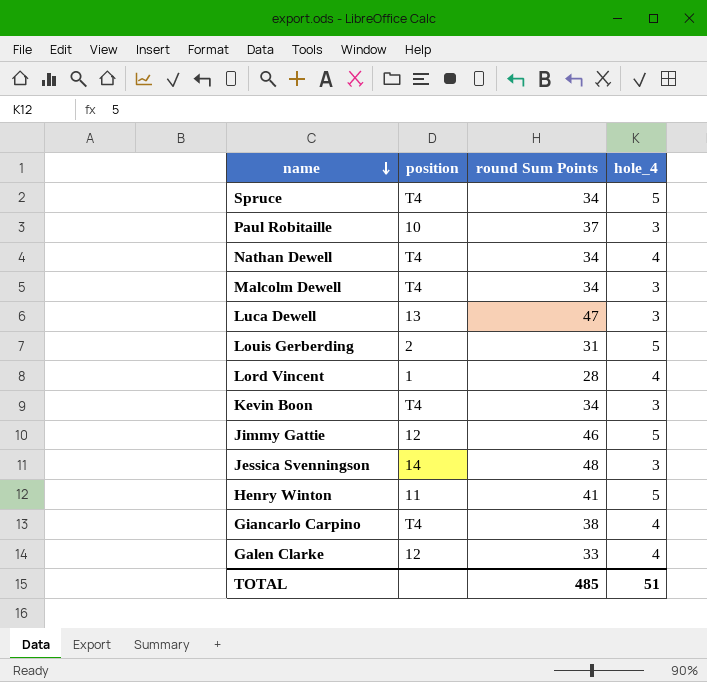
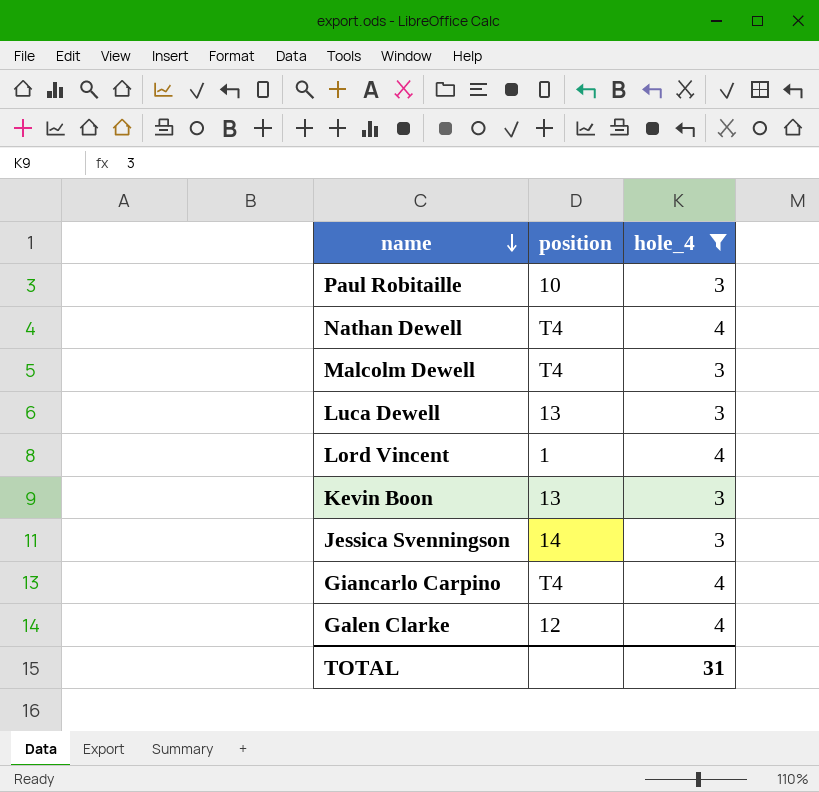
filter: none -> hole_4 != 5
column round Sum Points | position: 3 -> none
Kevin Boon | position: T4 -> 13
TOTAL | hole_4: 51 -> 31

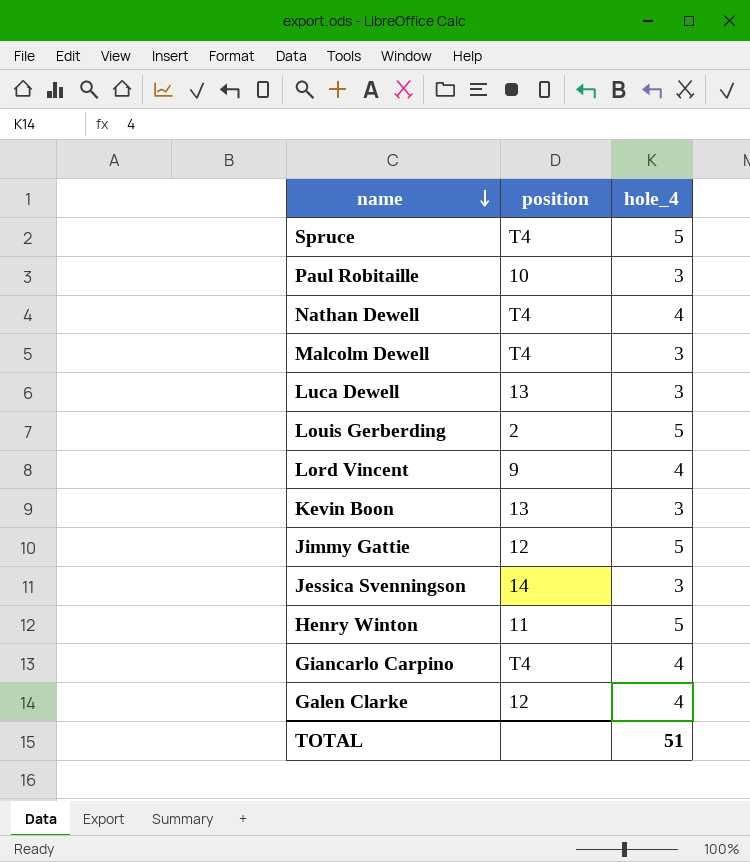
filter: hole_4 != 5 -> none
Lord Vincent | position: 1 -> 9
TOTAL | hole_4: 31 -> 51

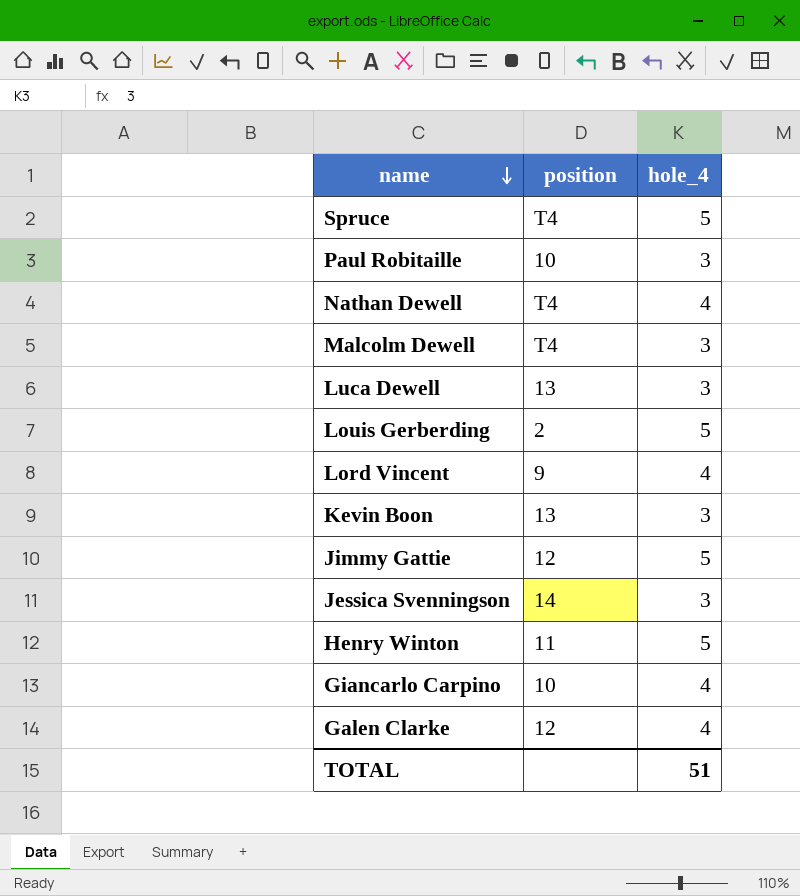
Giancarlo Carpino | position: T4 -> 10

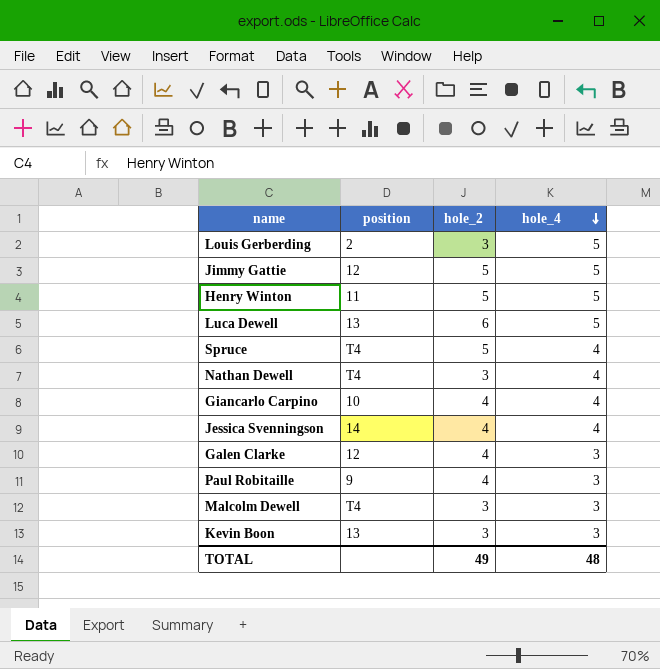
row order: name descending -> hole_4 descending
column hole_2 | position: none -> 3
row Lord Vincent: 9 | 4 -> none
Luca Dewell | hole_4: 3 -> 5
Spruce | hole_4: 5 -> 4
Jessica Svenningson | hole_4: 3 -> 4
Galen Clarke | hole_4: 4 -> 3
Paul Robitaille | position: 10 -> 9
TOTAL | hole_4: 51 -> 48

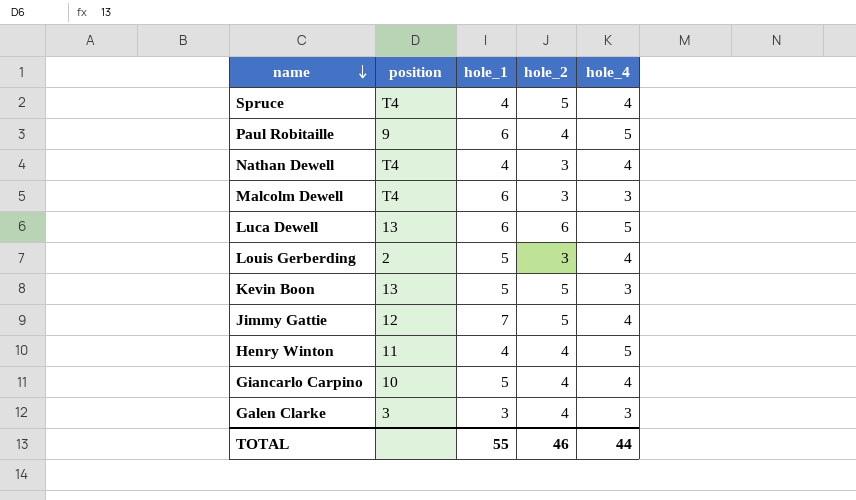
row order: hole_4 descending -> name descending
column hole_1 | position: none -> 3
row Jessica Svenningson: 14 | 4 | 4 -> none
Paul Robitaille | hole_4: 3 -> 5
Louis Gerberding | hole_4: 5 -> 4
Kevin Boon | hole_2: 3 -> 5
Jimmy Gattie | hole_4: 5 -> 4
Henry Winton | hole_2: 5 -> 4
Galen Clarke | position: 12 -> 3
TOTAL | hole_2: 49 -> 46
TOTAL | hole_4: 48 -> 44

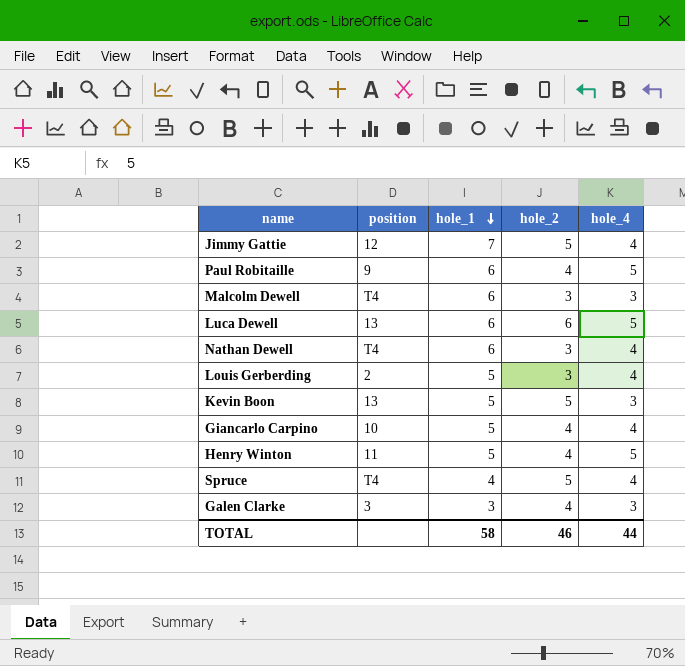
row order: name descending -> hole_1 descending
Nathan Dewell | hole_1: 4 -> 6
Henry Winton | hole_1: 4 -> 5
TOTAL | hole_1: 55 -> 58

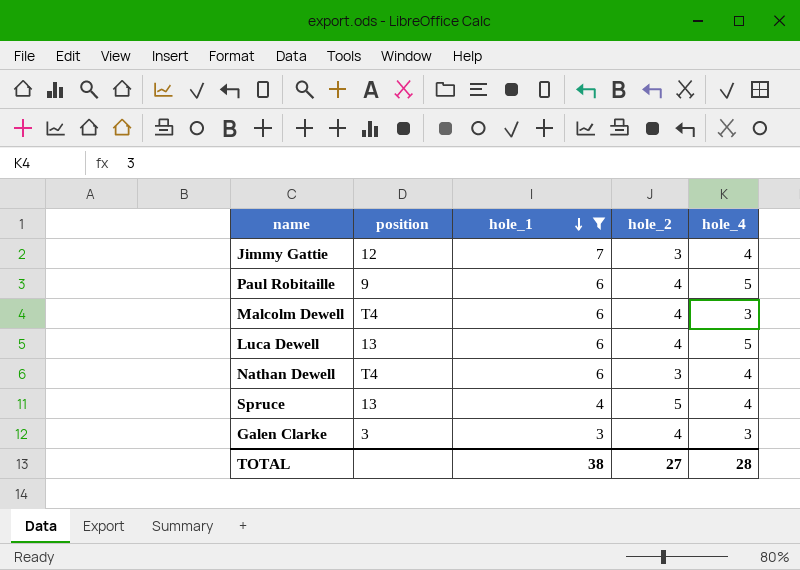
filter: none -> hole_1 != 5
Jimmy Gattie | hole_2: 5 -> 3
Malcolm Dewell | hole_2: 3 -> 4
Luca Dewell | hole_2: 6 -> 4
Spruce | position: T4 -> 13
TOTAL | hole_1: 58 -> 38
TOTAL | hole_2: 46 -> 27
TOTAL | hole_4: 44 -> 28

